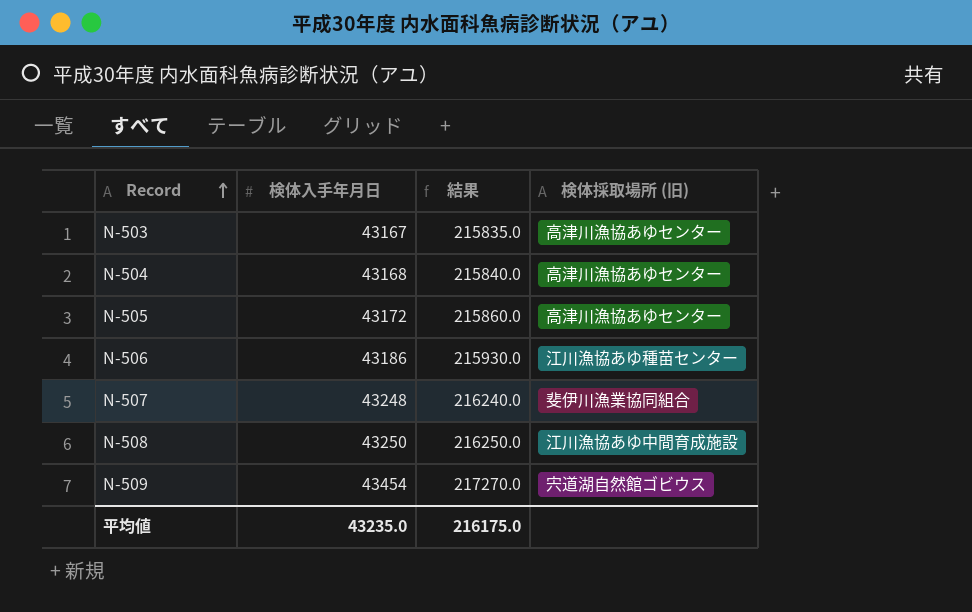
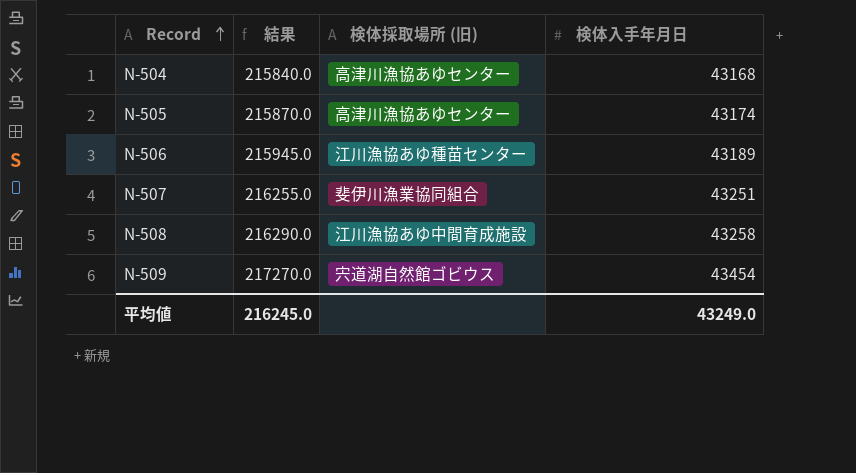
column 検体入手年月日 | position: 2 -> 4
row N-503: 43167 | 215835.0 | 高津川漁協あゆセンター -> none
N-505 | 結果: 215860.0 -> 215870.0
N-505 | 検体入手年月日: 43172 -> 43174
N-506 | 結果: 215930.0 -> 215945.0
N-506 | 検体入手年月日: 43186 -> 43189
N-507 | 結果: 216240.0 -> 216255.0
N-507 | 検体入手年月日: 43248 -> 43251
N-508 | 結果: 216250.0 -> 216290.0
N-508 | 検体入手年月日: 43250 -> 43258
平均値 | 結果: 216175.0 -> 216245.0
平均値 | 検体入手年月日: 43235.0 -> 43249.0

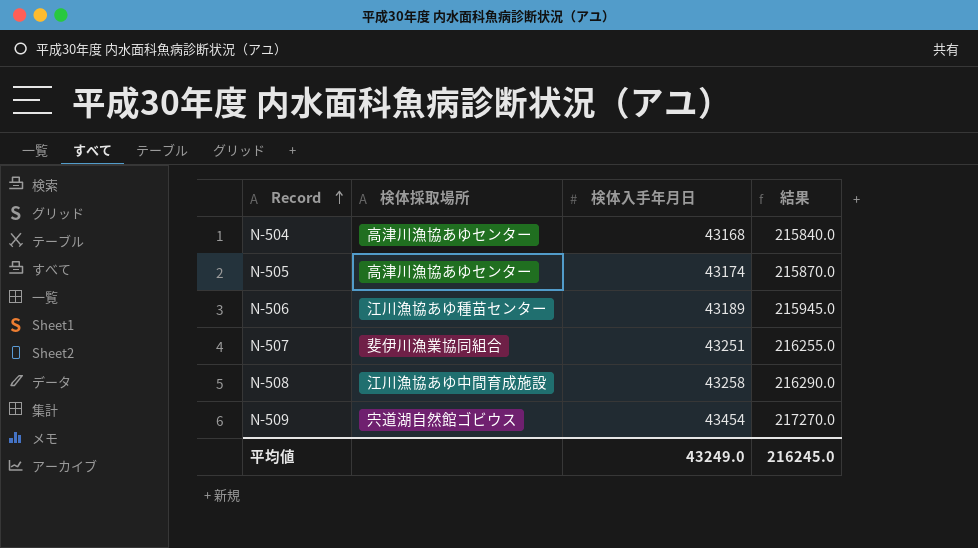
column name: 検体採取場所 (旧) -> 検体採取場所
column 結果 | position: 2 -> 4

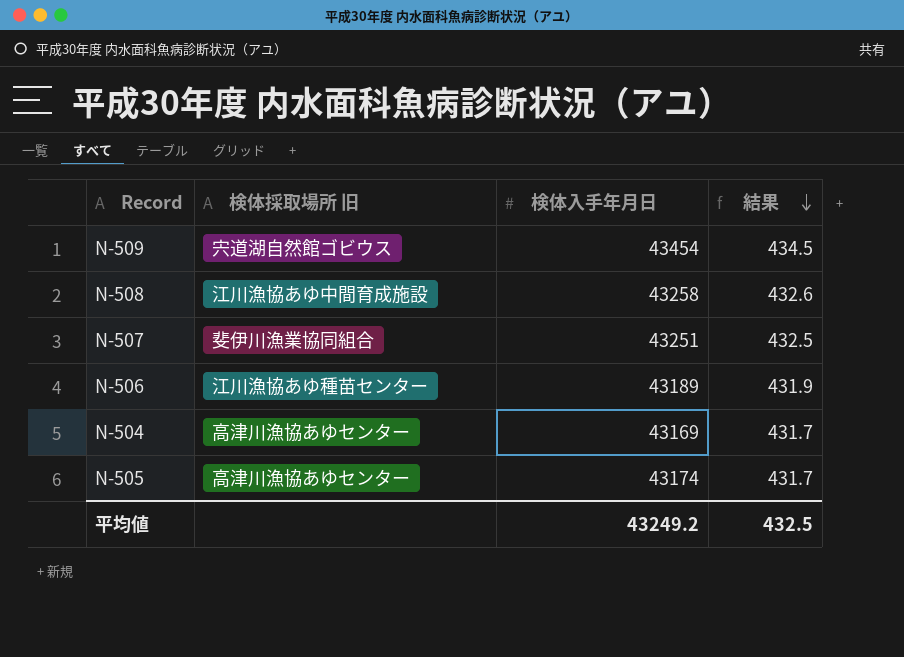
row order: Record ascending -> 結果 descending
column name: 検体採取場所 -> 検体採取場所 旧
column 結果 | formula: [検体入手年月日] * 5 -> [検体入手年月日] * 0.01
N-504 | 検体入手年月日: 43168 -> 43169
平均値 | 検体入手年月日: 43249.0 -> 43249.2
平均値 | 結果: 216245.0 -> 432.5

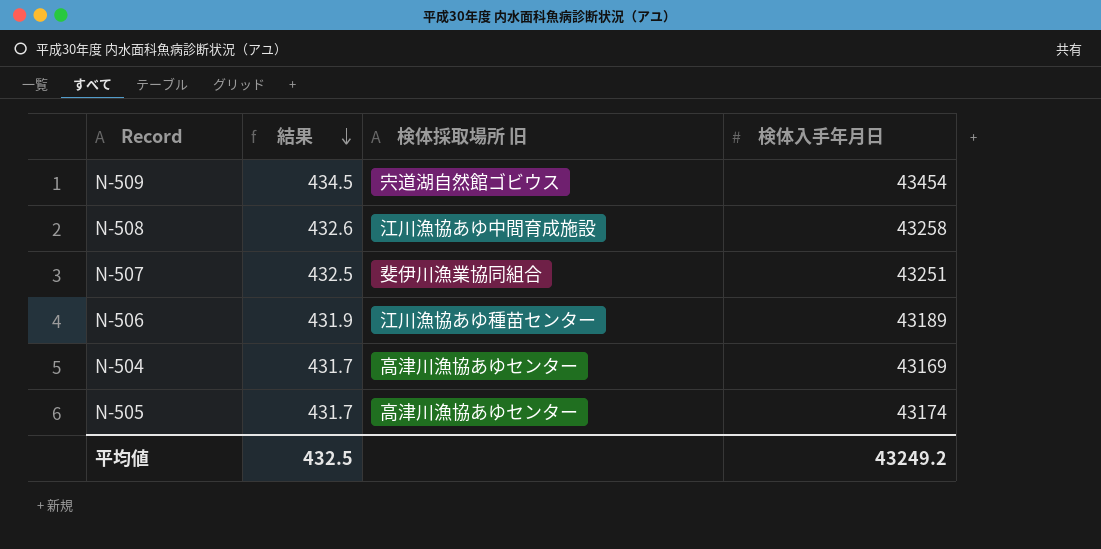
column 結果 | position: 4 -> 2

